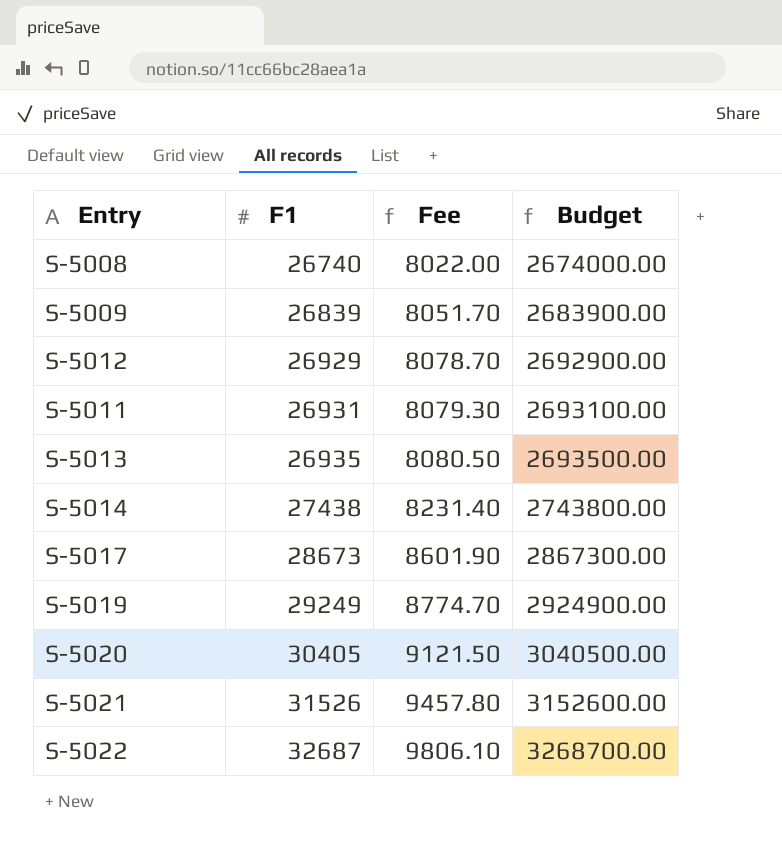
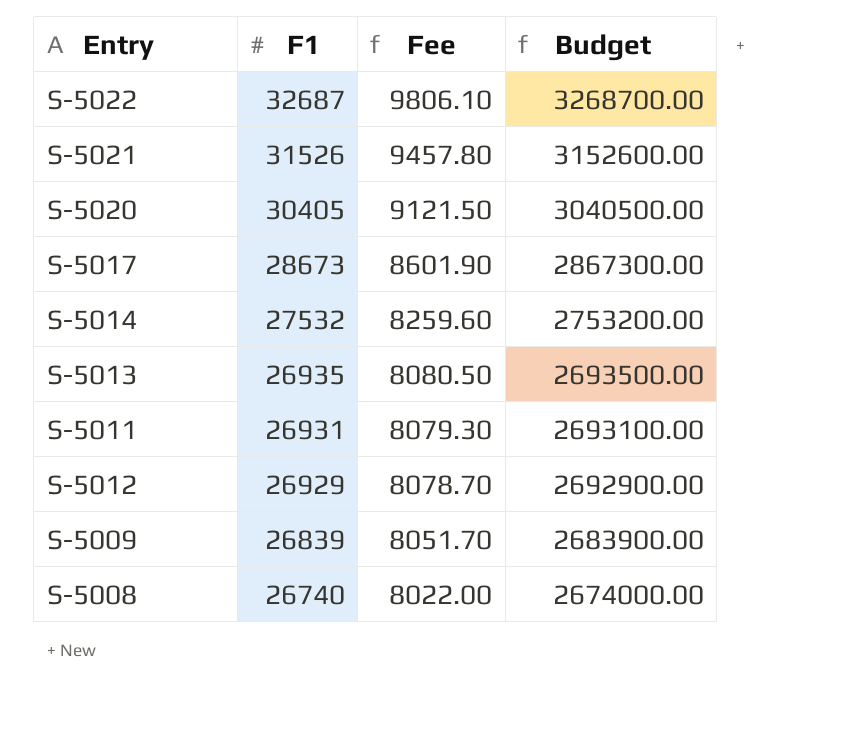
row order: F1 ascending -> F1 descending
row S-5019: 29249 | 8774.70 | 2924900.00 -> none
S-5014 | F1: 27438 -> 27532
S-5014 | Fee: 8231.40 -> 8259.60
S-5014 | Budget: 2743800.00 -> 2753200.00

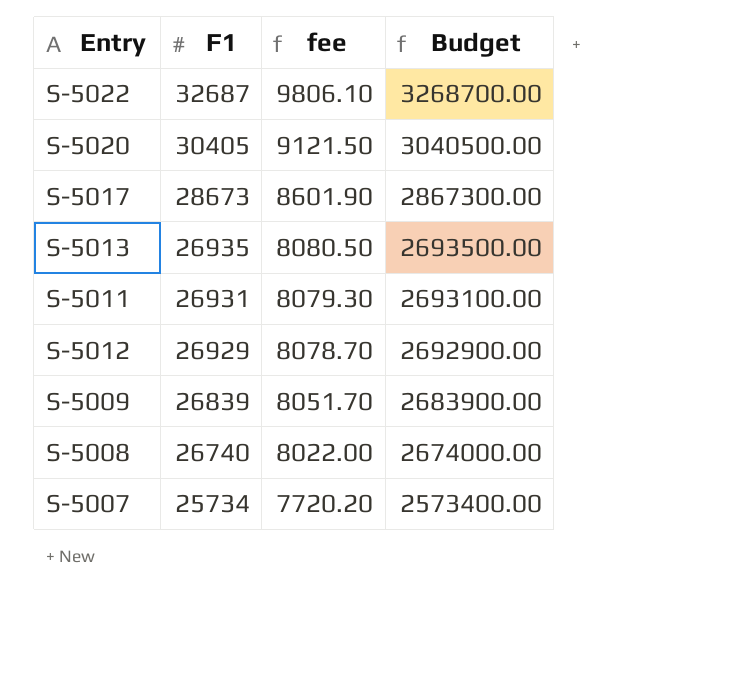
column name: Fee -> fee
row S-5021: 31526 | 9457.80 | 3152600.00 -> none
row S-5014: 27532 | 8259.60 | 2753200.00 -> none
row S-5007: none -> 25734 | 7720.20 | 2573400.00

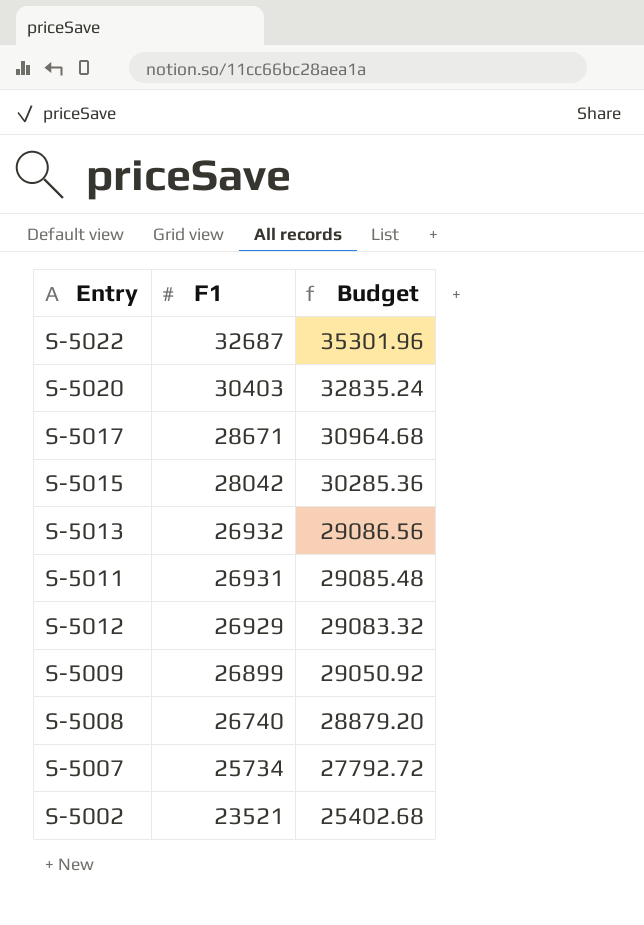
column fee | formula: [F1] * 0.3 -> none
column Budget | formula: [F1] * 100 -> [F1] * 1.08
S-5020 | F1: 30405 -> 30403
S-5017 | F1: 28673 -> 28671
row S-5015: none -> 28042 | 30285.36
S-5013 | F1: 26935 -> 26932
S-5009 | F1: 26839 -> 26899
row S-5002: none -> 23521 | 25402.68

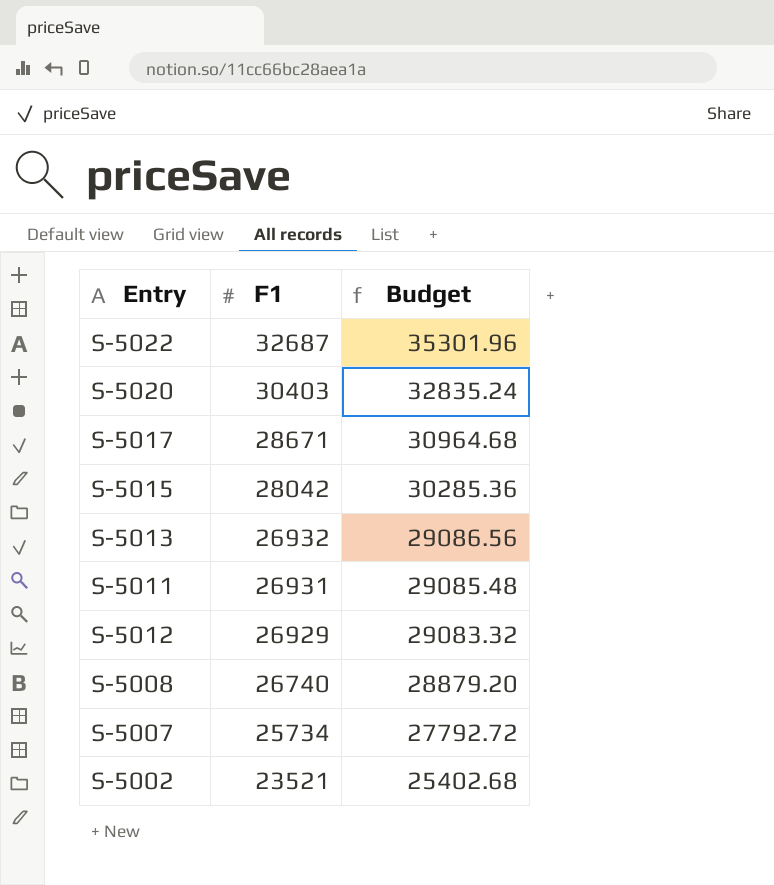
row S-5009: 26899 | 29050.92 -> none

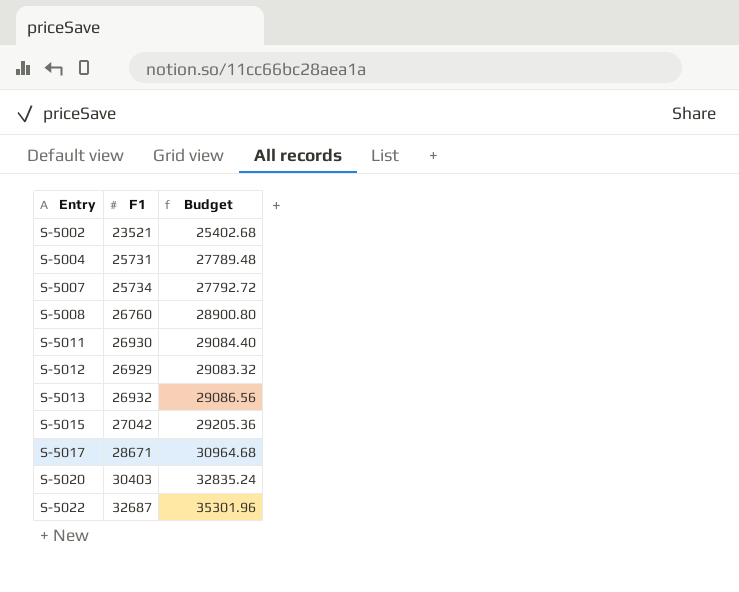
row order: F1 descending -> Entry ascending
row S-5004: none -> 25731 | 27789.48
S-5008 | F1: 26740 -> 26760
S-5008 | Budget: 28879.20 -> 28900.80
S-5011 | F1: 26931 -> 26930
S-5011 | Budget: 29085.48 -> 29084.40
S-5015 | F1: 28042 -> 27042
S-5015 | Budget: 30285.36 -> 29205.36

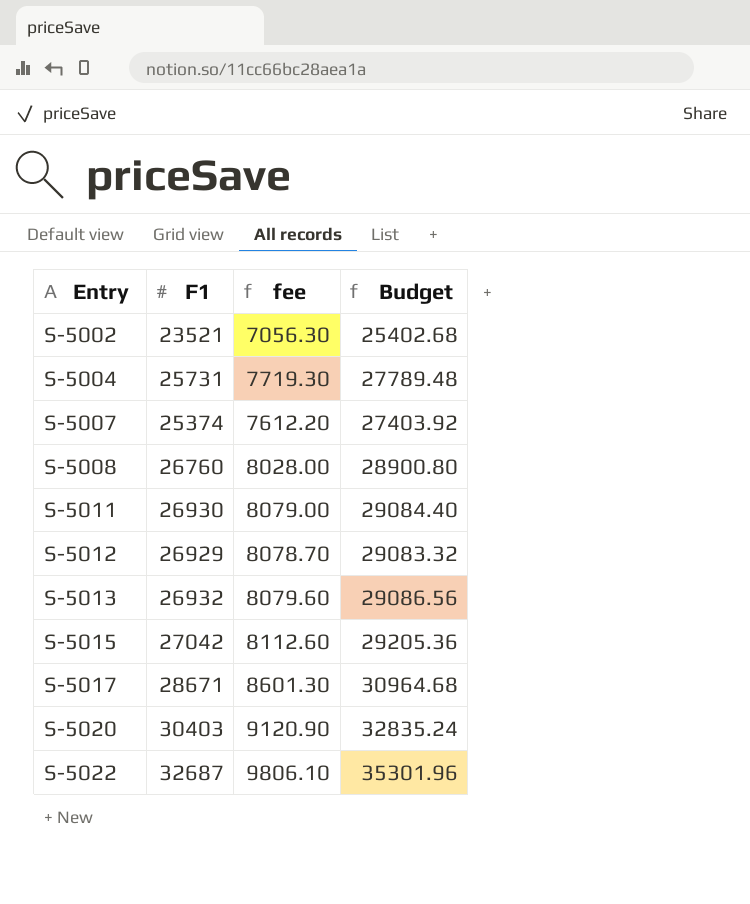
column fee | formula: none -> [F1] * 0.3
S-5007 | F1: 25734 -> 25374
S-5007 | Budget: 27792.72 -> 27403.92

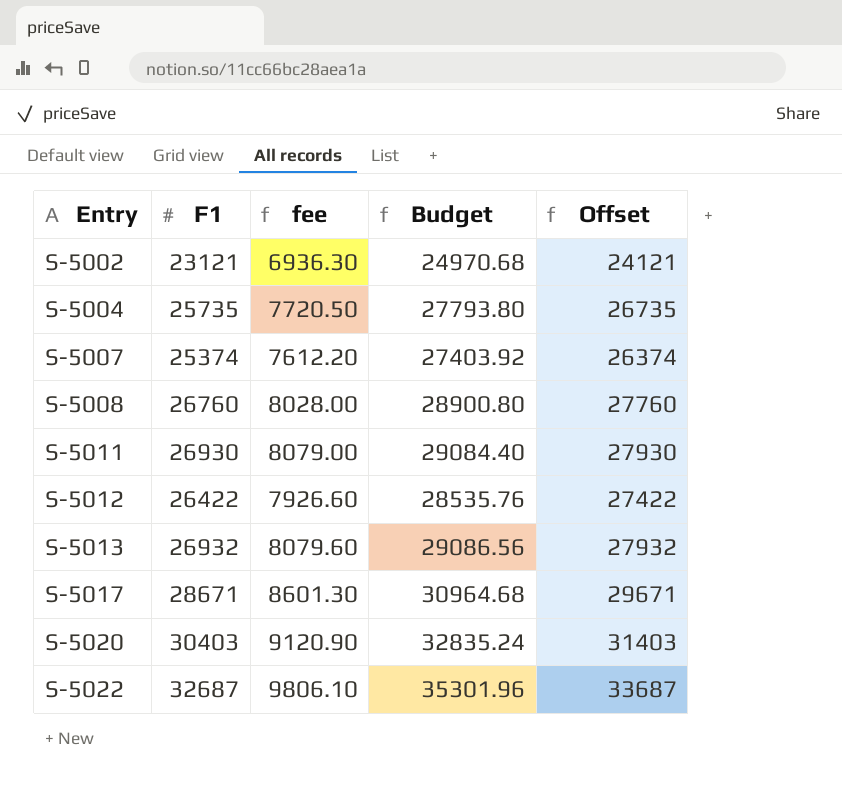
column Offset | formula: none -> [F1] + 1000
row S-5015: 27042 | 8112.60 | 29205.36 -> none
S-5002 | F1: 23521 -> 23121
S-5002 | fee: 7056.30 -> 6936.30
S-5002 | Budget: 25402.68 -> 24970.68
S-5004 | F1: 25731 -> 25735
S-5004 | fee: 7719.30 -> 7720.50
S-5004 | Budget: 27789.48 -> 27793.80
S-5012 | F1: 26929 -> 26422
S-5012 | fee: 8078.70 -> 7926.60
S-5012 | Budget: 29083.32 -> 28535.76

